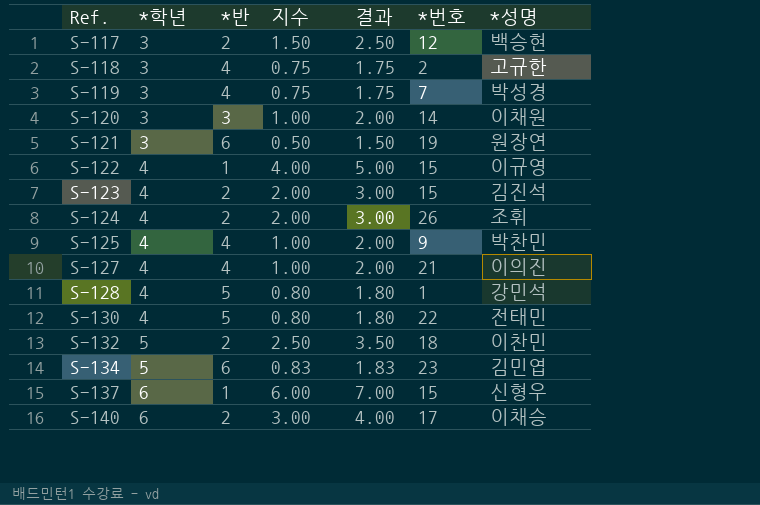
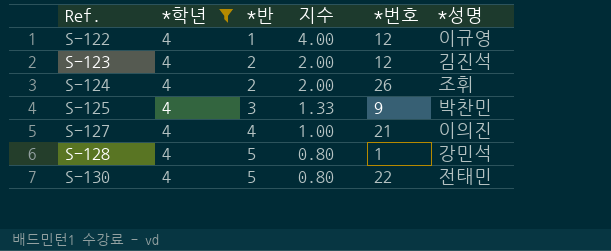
filter: none -> *학년 = 4
column 결과 | formula: [지수] + 1 -> none
S-122 | *번호: 15 -> 12
S-123 | *번호: 15 -> 12
S-125 | *반: 4 -> 3
S-125 | 지수: 1.00 -> 1.33

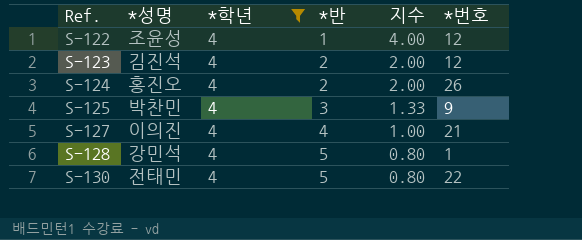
column *성명 | position: 6 -> 2
S-122 | *성명: 이규영 -> 조윤성
S-124 | *성명: 조휘 -> 홍진오

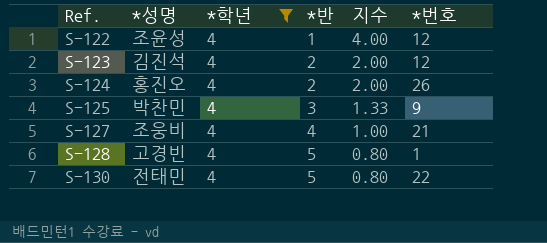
S-127 | *성명: 이의진 -> 조웅비
S-128 | *성명: 강민석 -> 고경빈

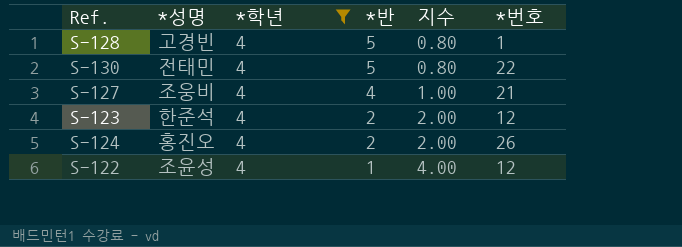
row order: Ref. ascending -> *반 descending
row S-125: 박찬민 | 4 | 3 | 1.33 | 9 -> none
S-123 | *성명: 김진석 -> 한준석

